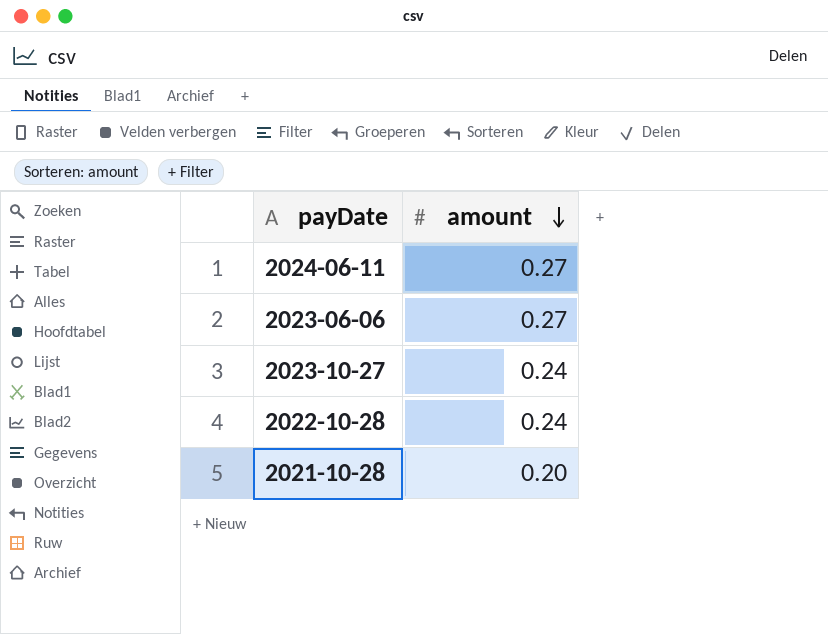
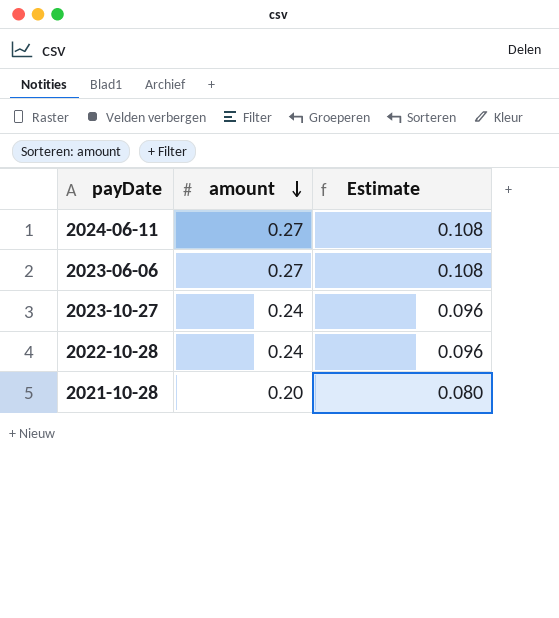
column Estimate | formula: none -> [amount] * 0.4

